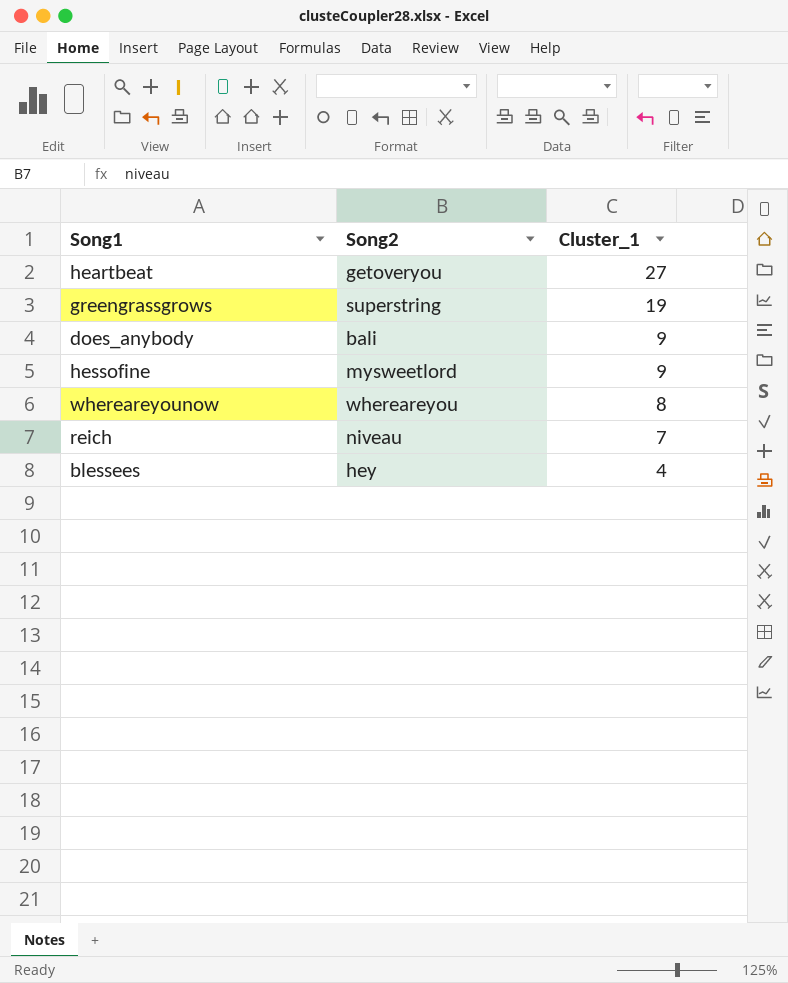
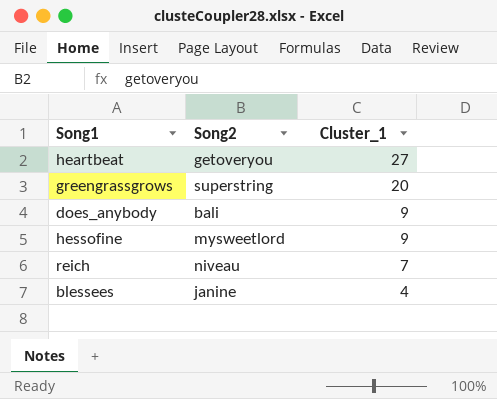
row whereareyounow: whereareyou | 8 -> none
greengrassgrows | Cluster_1: 19 -> 20
blessees | Song2: hey -> janine

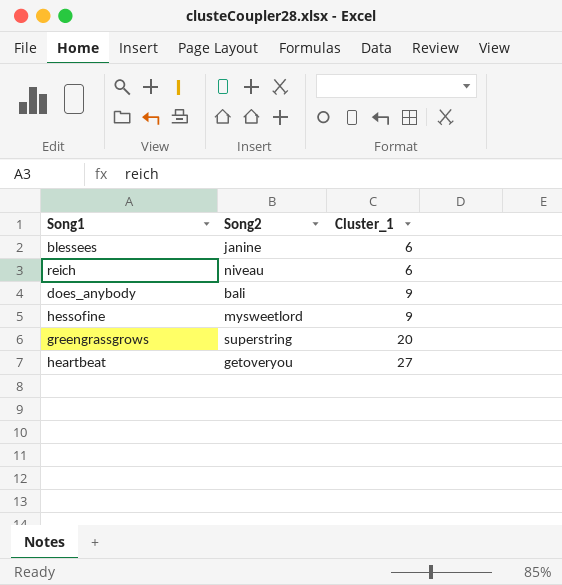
row order: Cluster_1 descending -> Cluster_1 ascending
blessees | Cluster_1: 4 -> 6
reich | Cluster_1: 7 -> 6

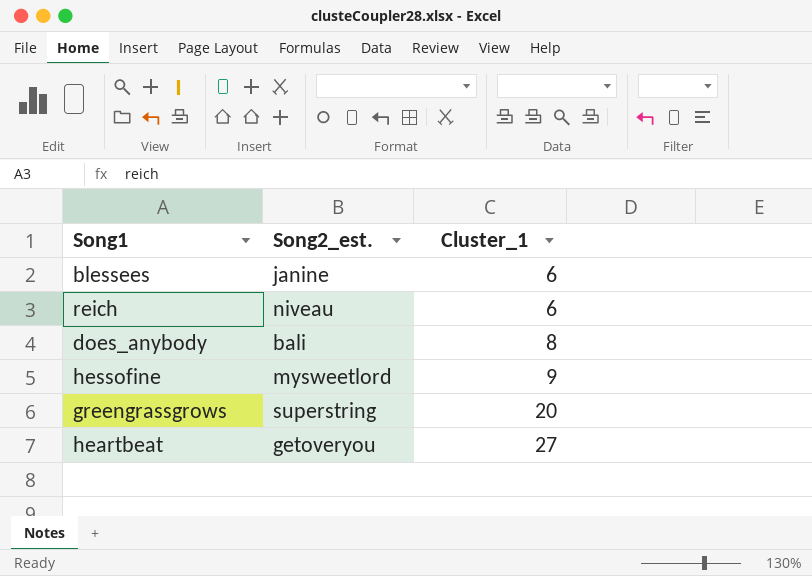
column name: Song2 -> Song2_est.
does_anybody | Cluster_1: 9 -> 8

